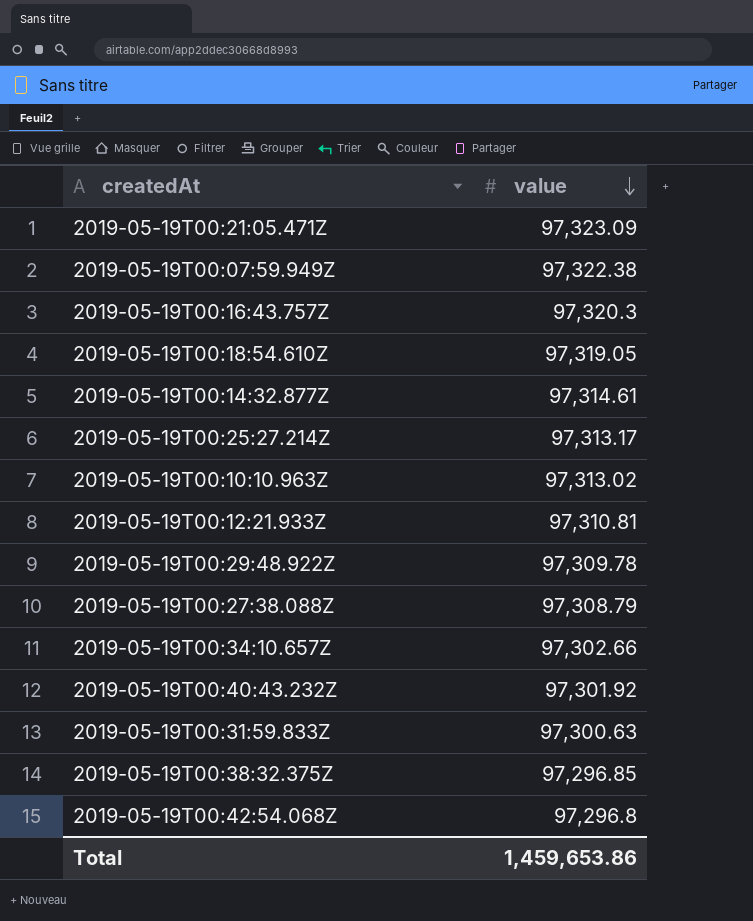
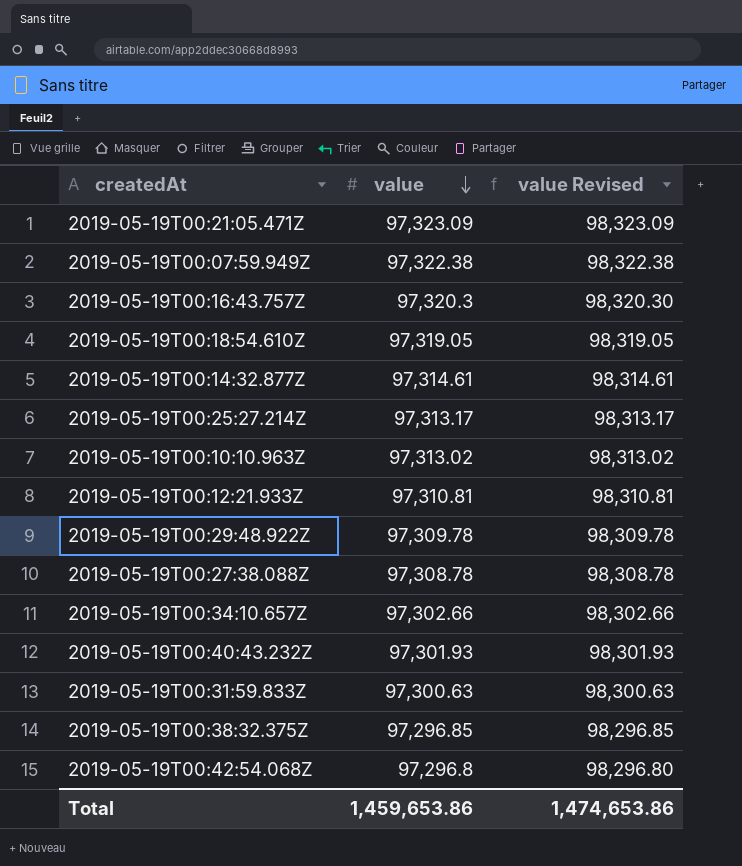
column value Revised | formula: none -> [value] + 1000
2019-05-19T00:27:38.088Z | value: 97,308.79 -> 97,308.78
2019-05-19T00:40:43.232Z | value: 97,301.92 -> 97,301.93

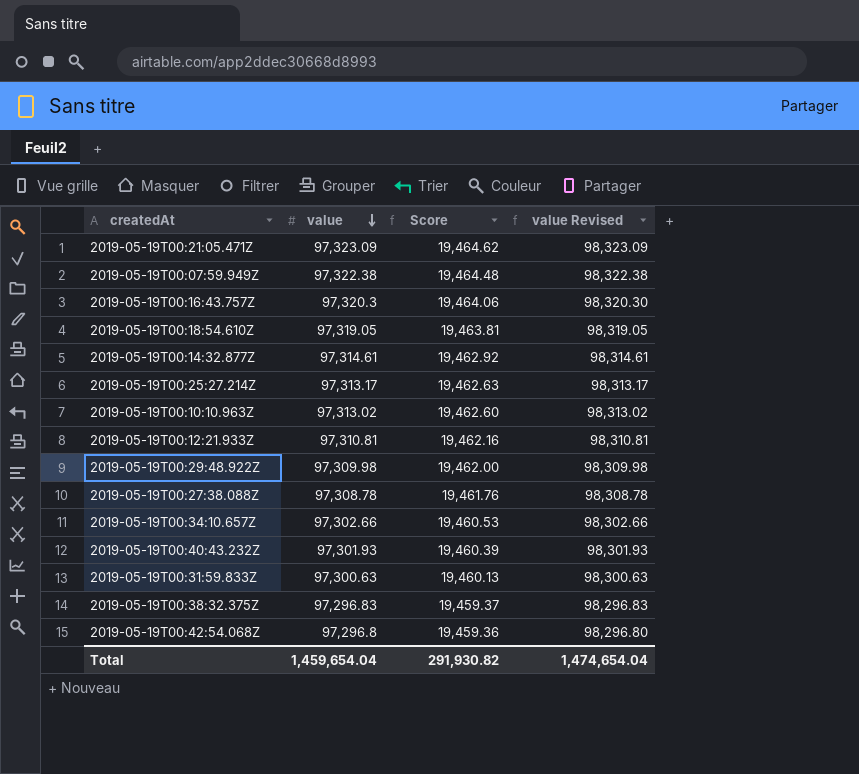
column Score | formula: none -> [value] * 0.2
2019-05-19T00:29:48.922Z | value: 97,309.78 -> 97,309.98
2019-05-19T00:29:48.922Z | value Revised: 98,309.78 -> 98,309.98
2019-05-19T00:38:32.375Z | value: 97,296.85 -> 97,296.83
2019-05-19T00:38:32.375Z | value Revised: 98,296.85 -> 98,296.83
Total | value: 1,459,653.86 -> 1,459,654.04
Total | value Revised: 1,474,653.86 -> 1,474,654.04

